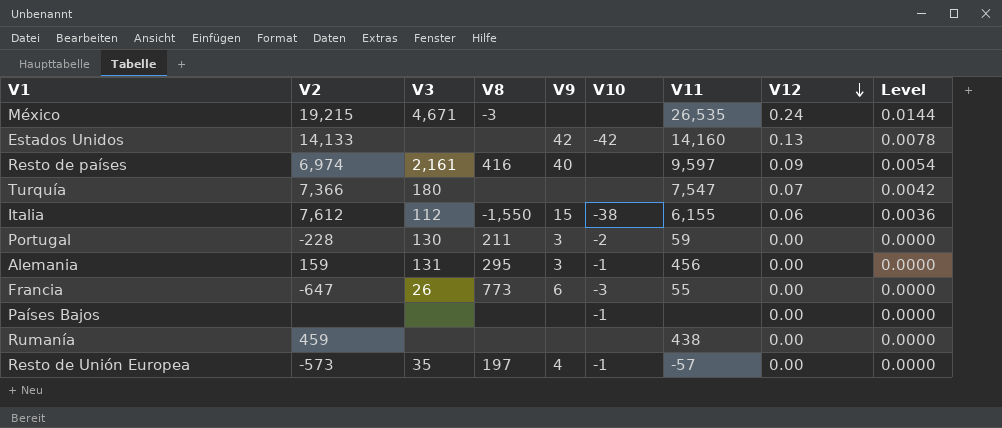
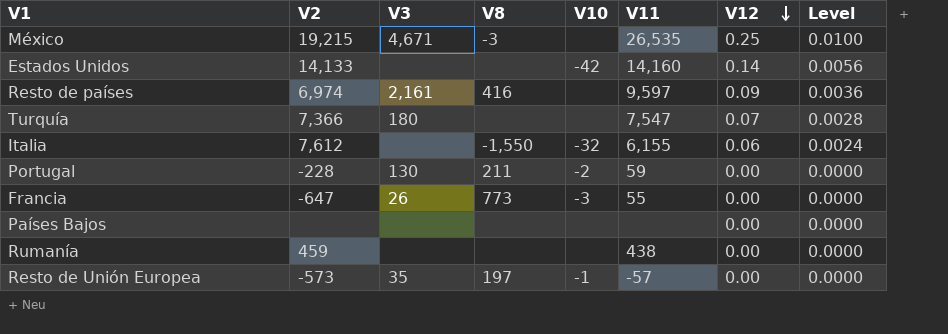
column V9 | position: 5 -> none
column Level | formula: [V12] * 0.06 -> [V12] * 0.04
row Alemania: 159 | 131 | 295 | 3 | -1 | 456 | 0.00 | 0.0000 -> none
México | V12: 0.24 -> 0.25
Estados Unidos | V12: 0.13 -> 0.14
Italia | V3: 112 -> none
Italia | V10: -38 -> -32
Países Bajos | V10: -1 -> none

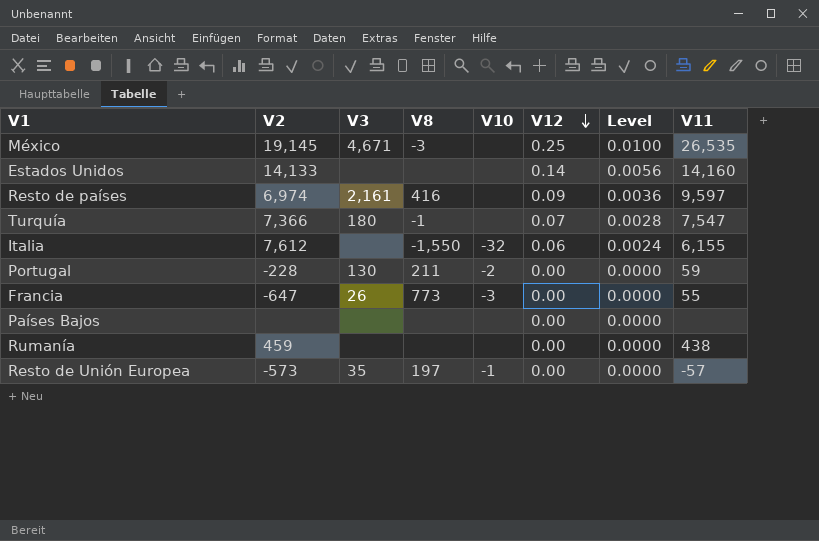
column V11 | position: 6 -> 8
México | V2: 19,215 -> 19,145
Estados Unidos | V10: -42 -> none
Turquía | V8: none -> -1

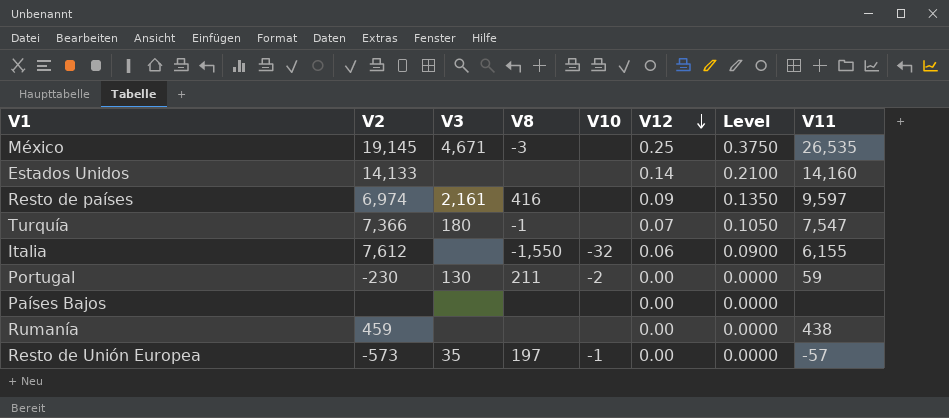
column Level | formula: [V12] * 0.04 -> [V12] * 1.5
row Francia: -647 | 26 | 773 | -3 | 0.00 | 0.0000 | 55 -> none
Portugal | V2: -228 -> -230

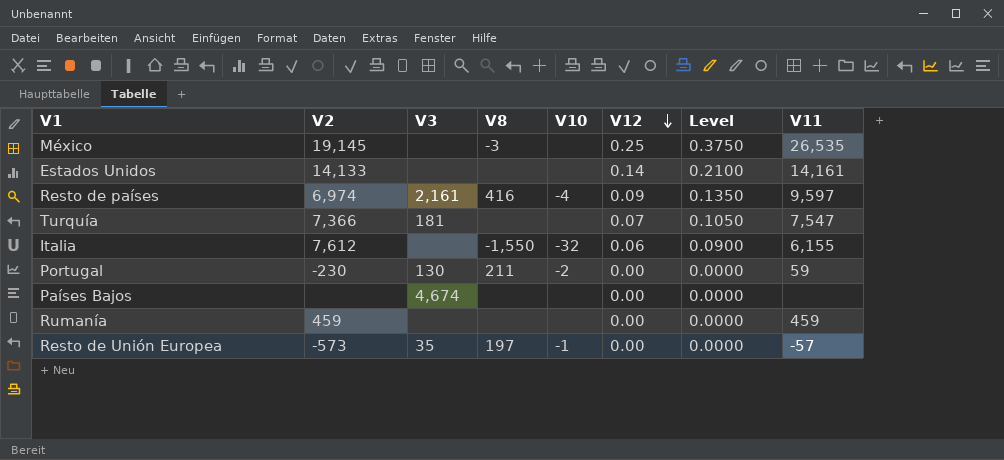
México | V3: 4,671 -> none
Estados Unidos | V11: 14,160 -> 14,161
Resto de países | V10: none -> -4
Turquía | V3: 180 -> 181
Turquía | V8: -1 -> none
Países Bajos | V3: none -> 4,674
Rumanía | V11: 438 -> 459

